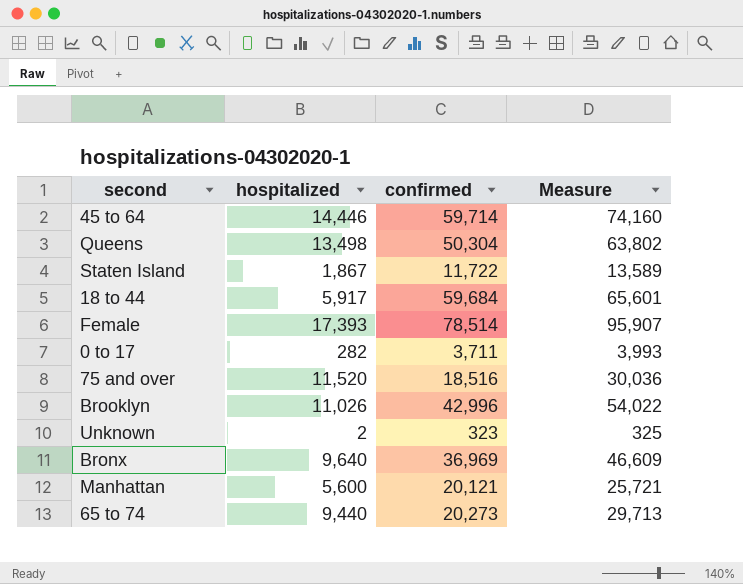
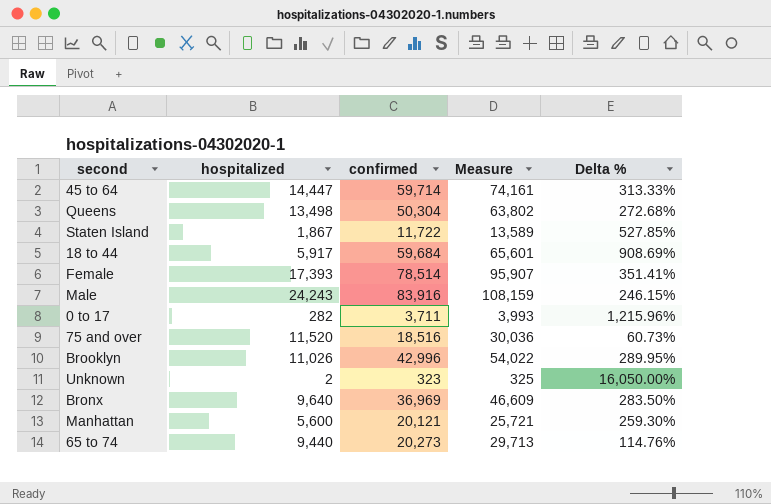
column Delta % | formula: none -> ([confirmed] - [hospitalized]) / [hospitalized]
45 to 64 | hospitalized: 14,446 -> 14,447
45 to 64 | Measure: 74,160 -> 74,161
row Male: none -> 24,243 | 83,916 | 108,159 | 246.15%

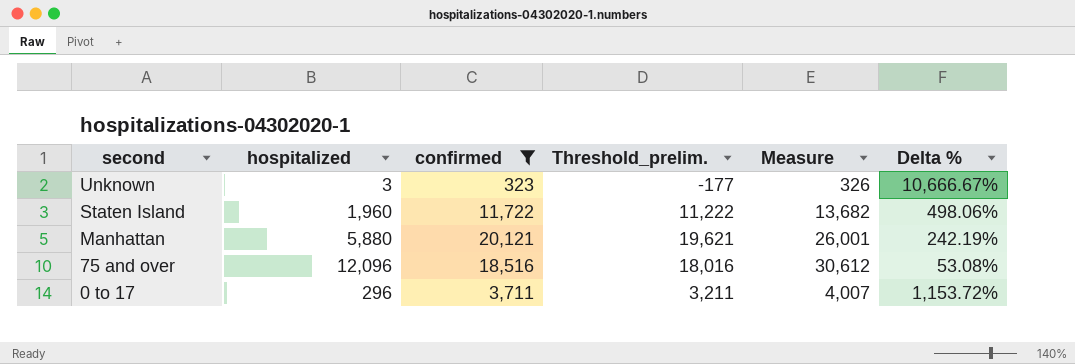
filter: none -> confirmed <= 20,121
row order: none -> second descending
column Threshold_prelim. | formula: none -> [confirmed] - 500
Unknown | hospitalized: 2 -> 3
Unknown | Measure: 325 -> 326
Unknown | Delta %: 16,050.00% -> 10,666.67%
Staten Island | hospitalized: 1,867 -> 1,960
Staten Island | Measure: 13,589 -> 13,682
Staten Island | Delta %: 527.85% -> 498.06%
Manhattan | hospitalized: 5,600 -> 5,880
Manhattan | Measure: 25,721 -> 26,001
Manhattan | Delta %: 259.30% -> 242.19%
75 and over | hospitalized: 11,520 -> 12,096
75 and over | Measure: 30,036 -> 30,612
75 and over | Delta %: 60.73% -> 53.08%
0 to 17 | hospitalized: 282 -> 296
0 to 17 | Measure: 3,993 -> 4,007
0 to 17 | Delta %: 1,215.96% -> 1,153.72%

